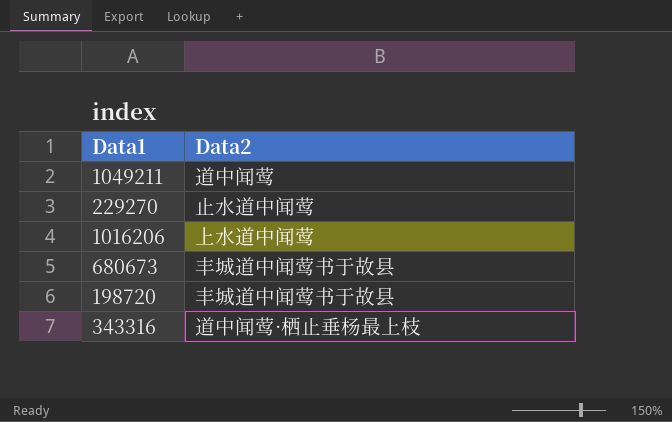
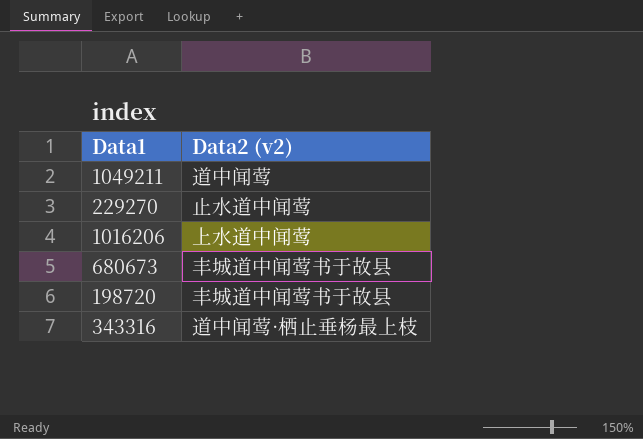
column name: Data2 -> Data2 (v2)

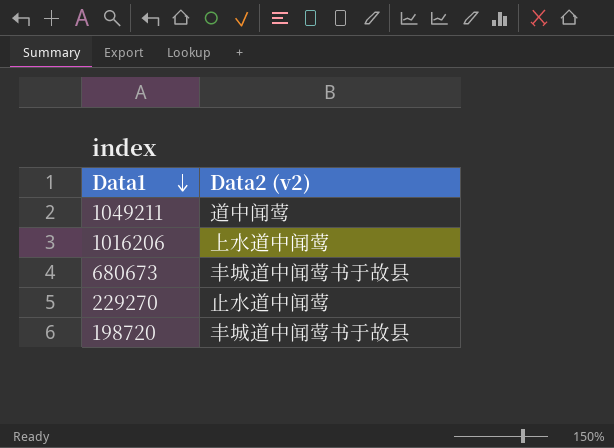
row order: none -> Data1 descending
row 343316: 道中闻莺·栖止垂杨最上枝 -> none

